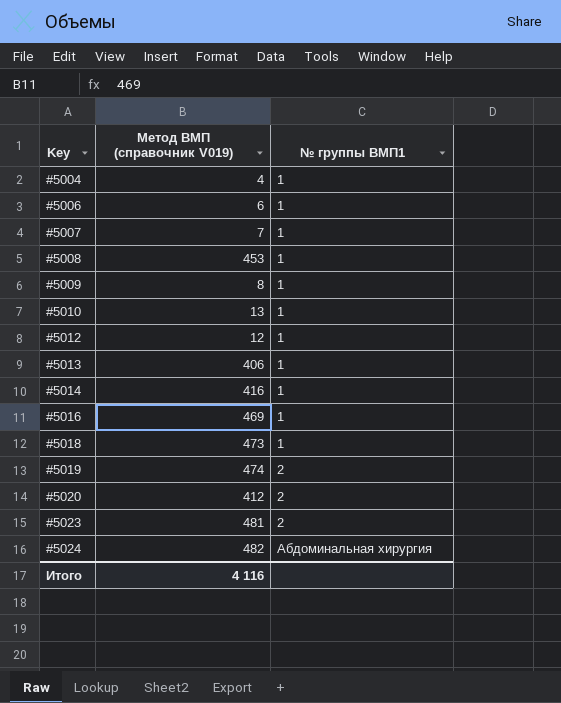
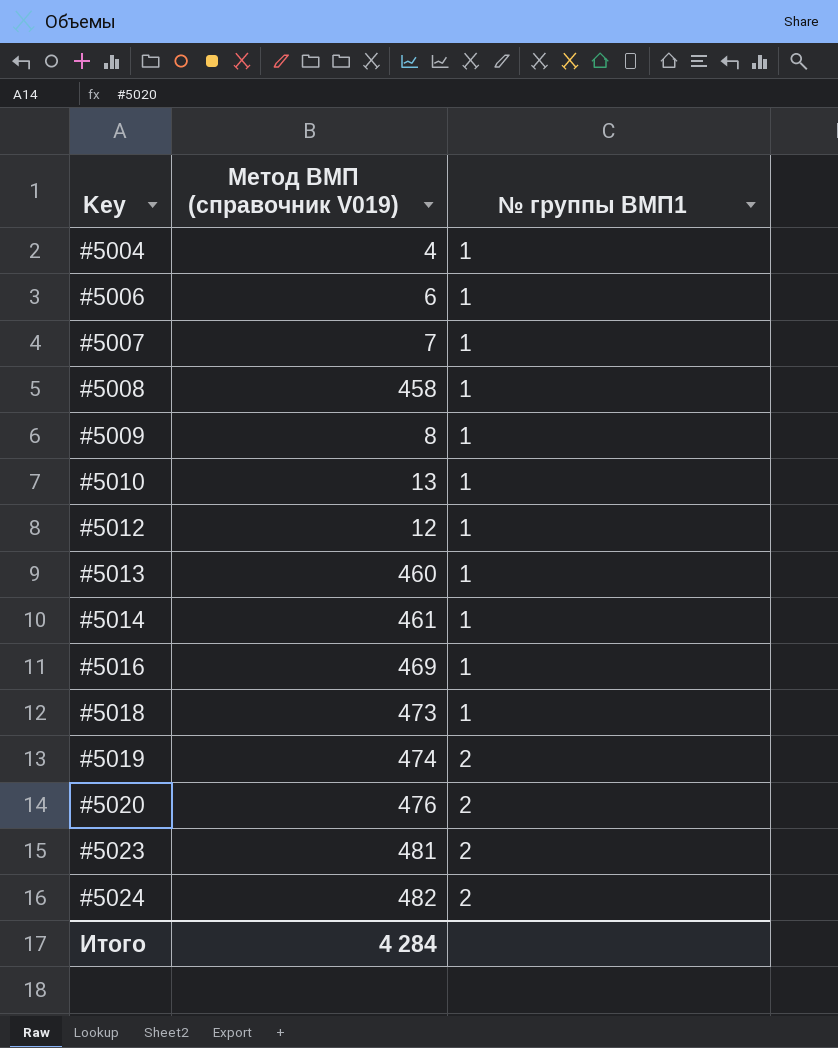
#5008 | Метод ВМП (справочник V019): 453 -> 458
#5013 | Метод ВМП (справочник V019): 406 -> 460
#5014 | Метод ВМП (справочник V019): 416 -> 461
#5020 | Метод ВМП (справочник V019): 412 -> 476
#5024 | № группы ВМП1: Абдоминальная хирургия -> 2
Итого | Метод ВМП (справочник V019): 4 116 -> 4 284

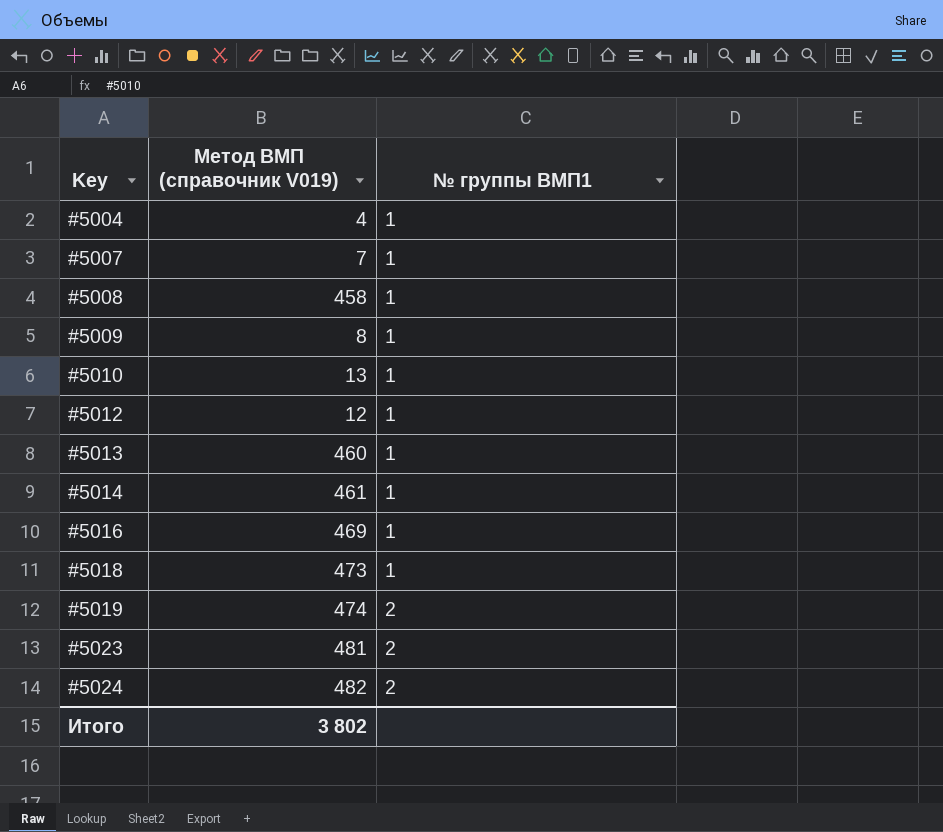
row #5006: 6 | 1 -> none
row #5020: 476 | 2 -> none
Итого | Метод ВМП (справочник V019): 4 284 -> 3 802

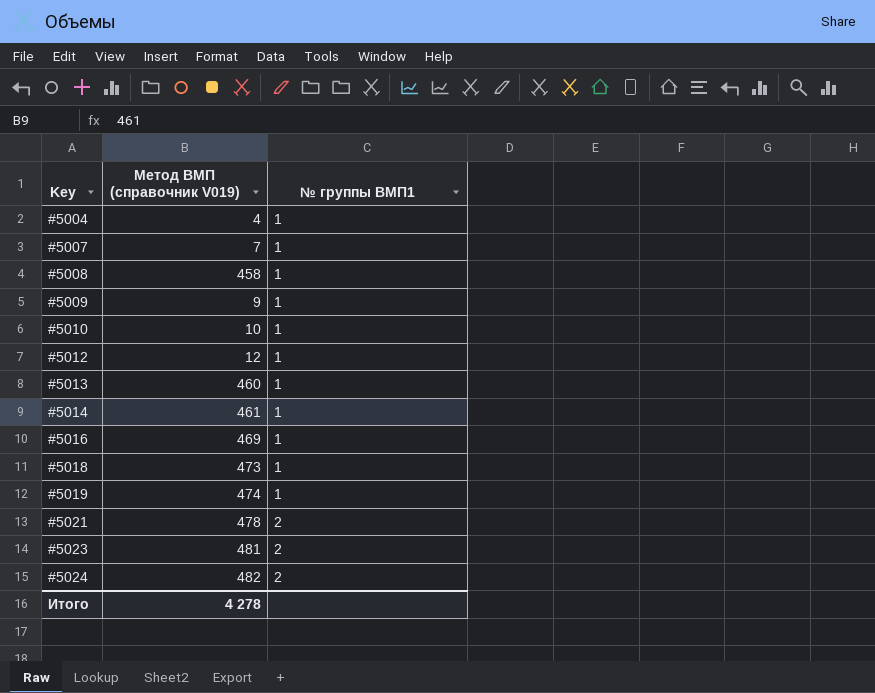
#5009 | Метод ВМП (справочник V019): 8 -> 9
#5010 | Метод ВМП (справочник V019): 13 -> 10
#5019 | № группы ВМП1: 2 -> 1
row #5021: none -> 478 | 2
Итого | Метод ВМП (справочник V019): 3 802 -> 4 278

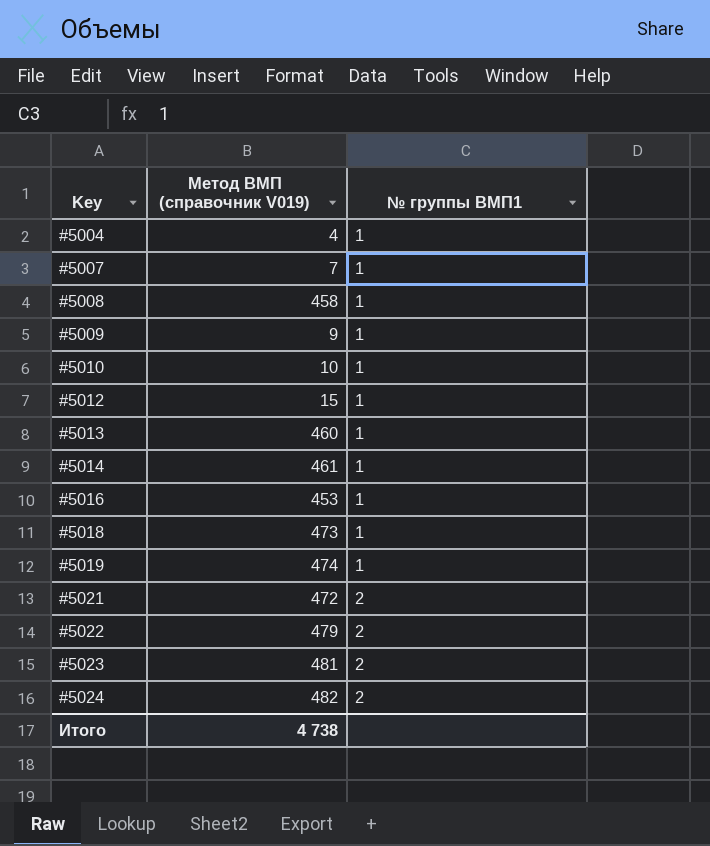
#5012 | Метод ВМП (справочник V019): 12 -> 15
#5016 | Метод ВМП (справочник V019): 469 -> 453
#5021 | Метод ВМП (справочник V019): 478 -> 472
row #5022: none -> 479 | 2
Итого | Метод ВМП (справочник V019): 4 278 -> 4 738

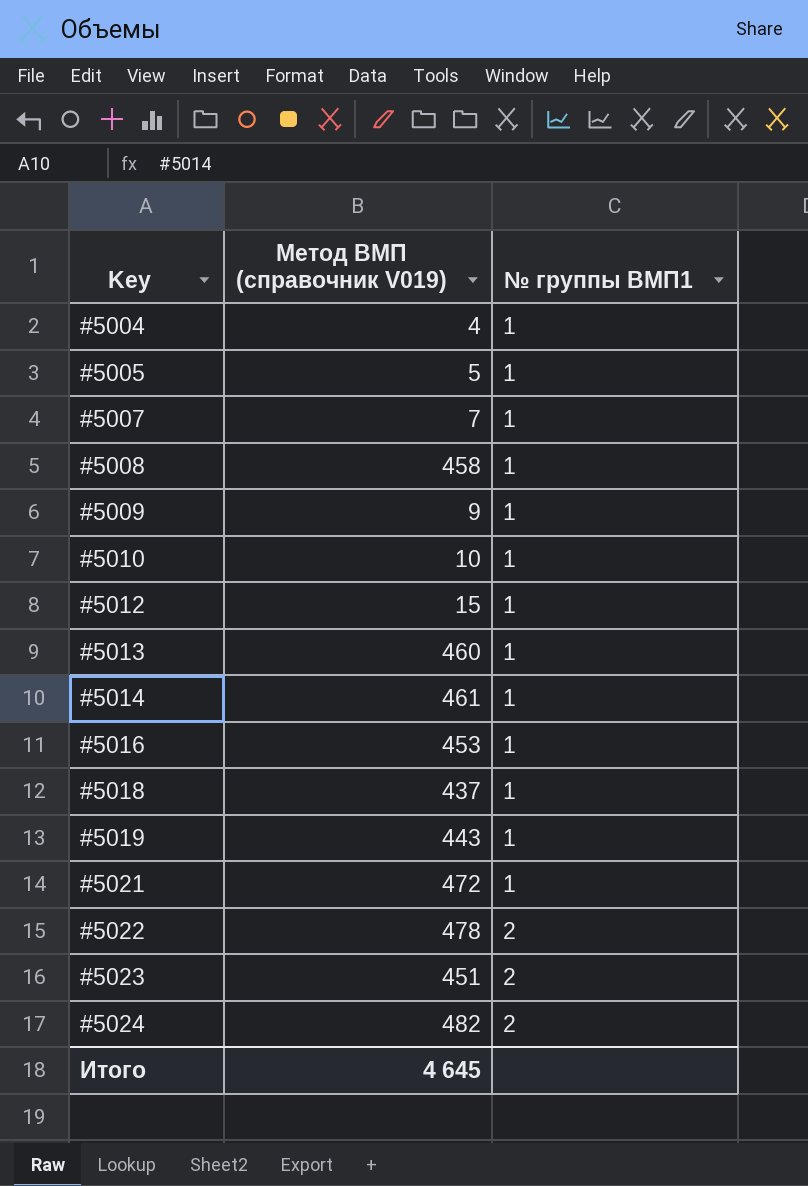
row #5005: none -> 5 | 1
#5018 | Метод ВМП (справочник V019): 473 -> 437
#5019 | Метод ВМП (справочник V019): 474 -> 443
#5021 | № группы ВМП1: 2 -> 1
#5022 | Метод ВМП (справочник V019): 479 -> 478
#5023 | Метод ВМП (справочник V019): 481 -> 451
Итого | Метод ВМП (справочник V019): 4 738 -> 4 645

